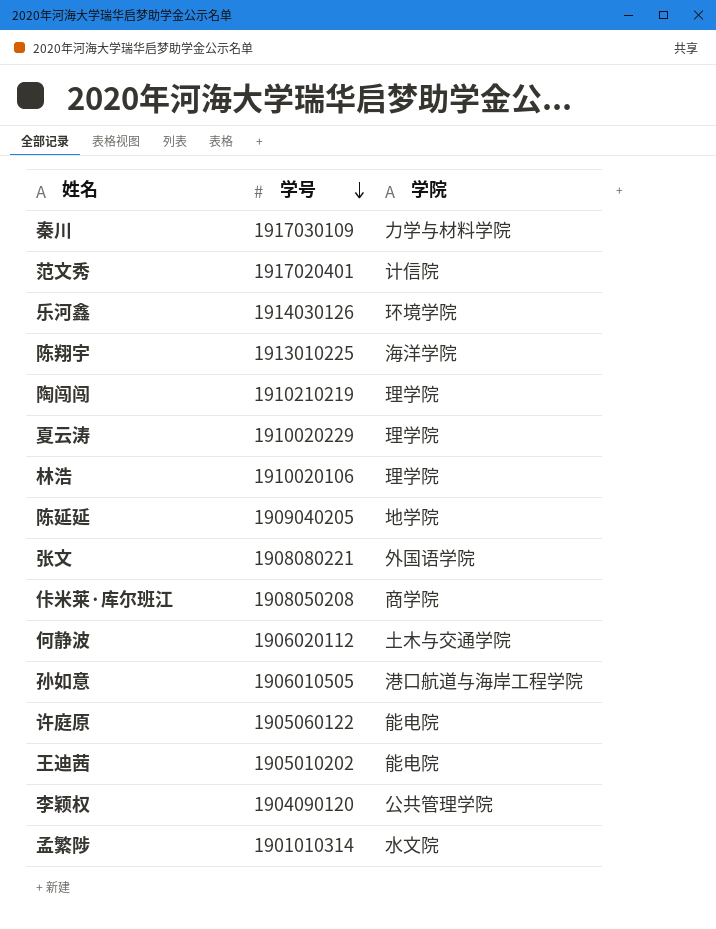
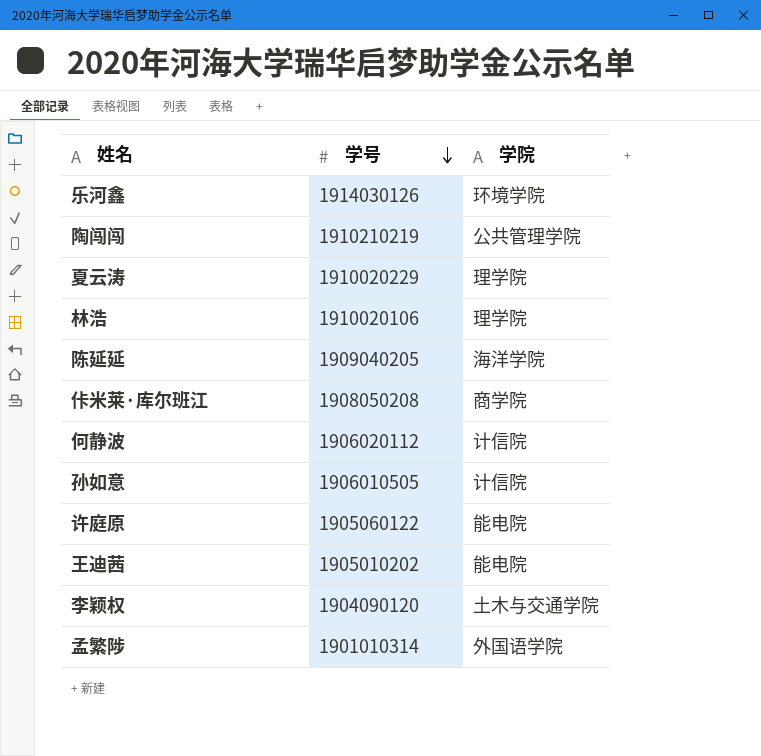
row 秦川: 1917030109 | 力学与材料学院 -> none
row 范文秀: 1917020401 | 计信院 -> none
row 陈翔宇: 1913010225 | 海洋学院 -> none
row 张文: 1908080221 | 外国语学院 -> none
陶闯闯 | 学院: 理学院 -> 公共管理学院
陈延延 | 学院: 地学院 -> 海洋学院
何静波 | 学院: 土木与交通学院 -> 计信院
孙如意 | 学院: 港口航道与海岸工程学院 -> 计信院
李颖权 | 学院: 公共管理学院 -> 土木与交通学院
孟繁陟 | 学院: 水文院 -> 外国语学院

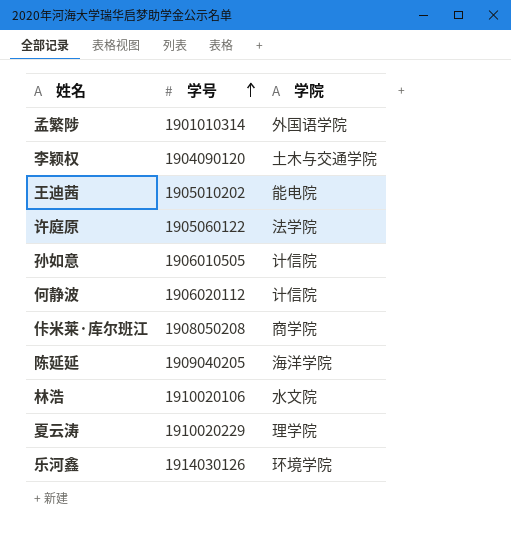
row order: 学号 descending -> 学号 ascending
row 陶闯闯: 1910210219 | 公共管理学院 -> none
许庭原 | 学院: 能电院 -> 法学院
林浩 | 学院: 理学院 -> 水文院

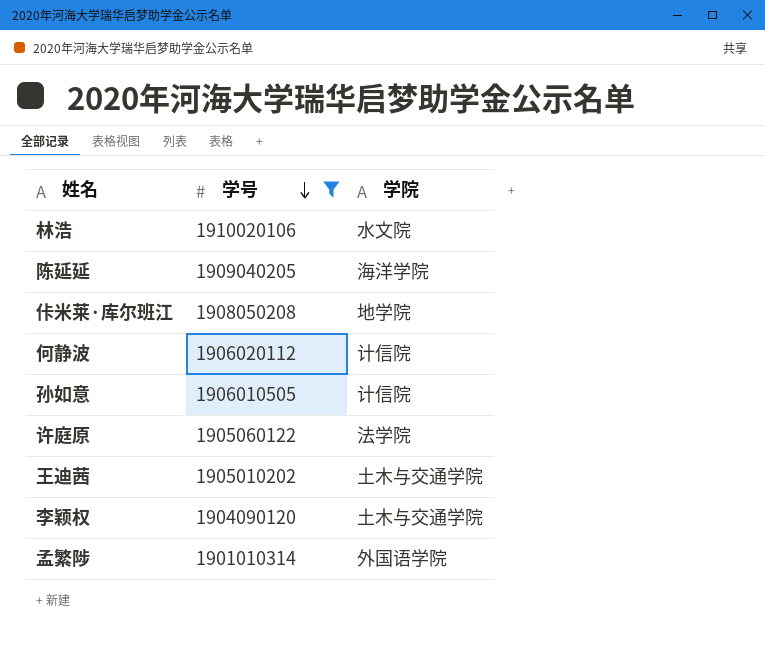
filter: none -> 学号 <= 1910020106
row order: 学号 ascending -> 学号 descending
佧米莱·库尔班江 | 学院: 商学院 -> 地学院
王迪茜 | 学院: 能电院 -> 土木与交通学院

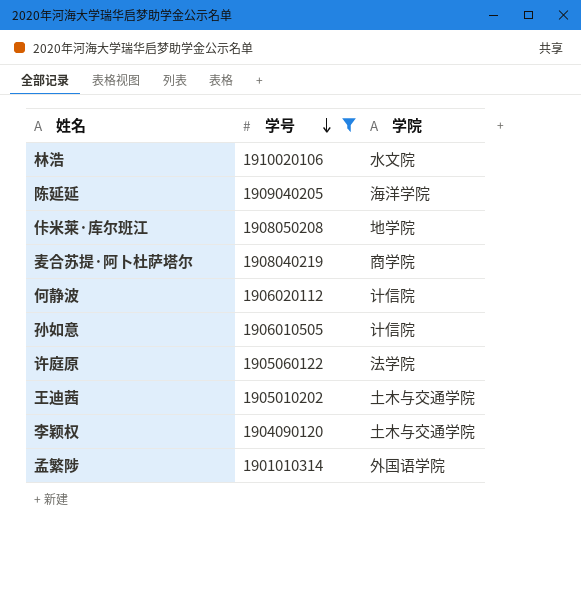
row 麦合苏提·阿卜杜萨塔尔: none -> 1908040219 | 商学院

